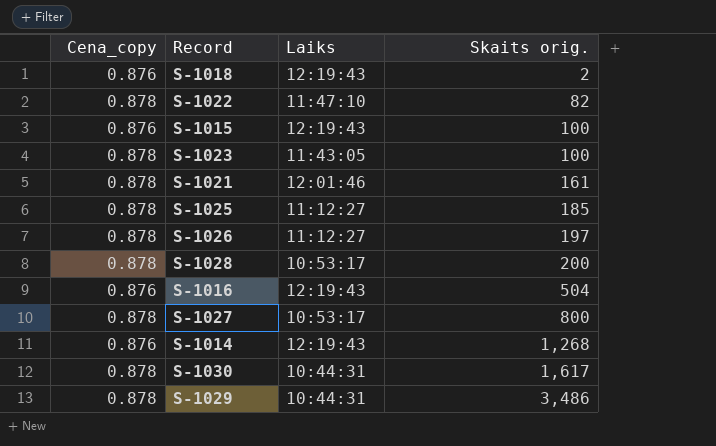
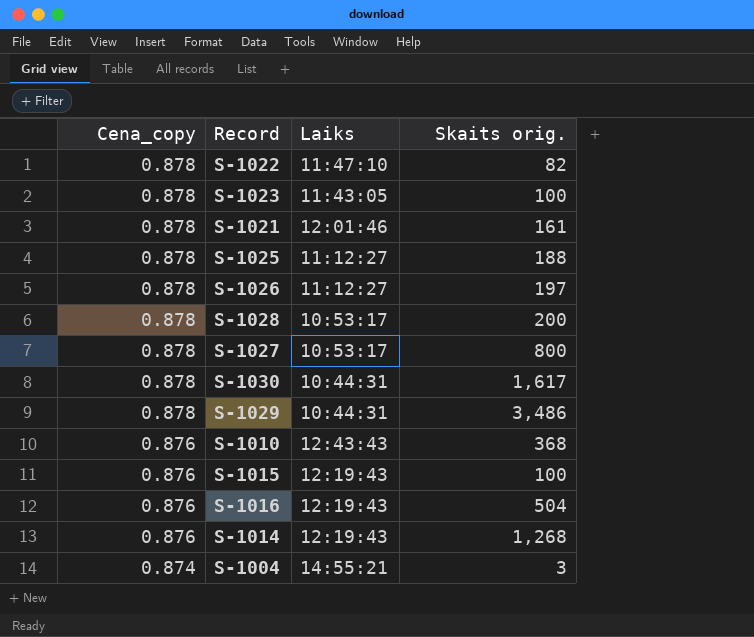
row order: Skaits orig. ascending -> Cena_copy descending
row S-1018: 0.876 | 12:19:43 | 2 -> none
S-1025 | Skaits orig.: 185 -> 188
row S-1010: none -> 0.876 | 12:43:43 | 368
row S-1004: none -> 0.874 | 14:55:21 | 3

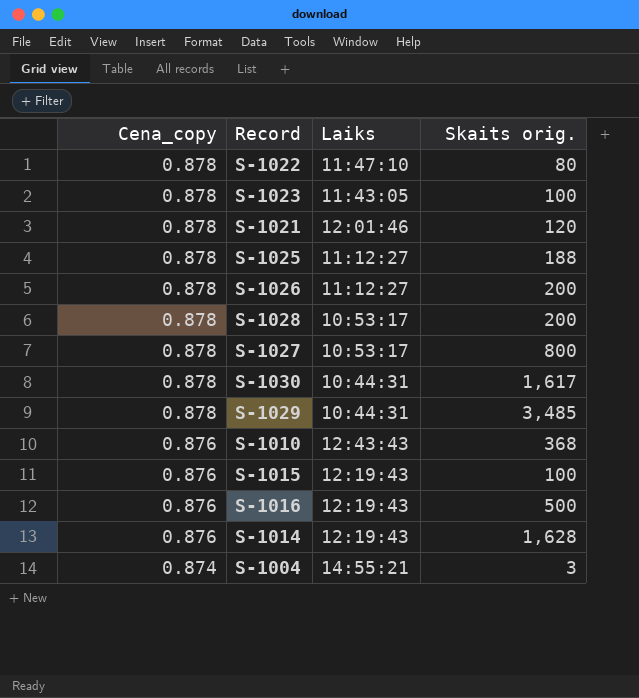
S-1022 | Skaits orig.: 82 -> 80
S-1021 | Skaits orig.: 161 -> 120
S-1026 | Skaits orig.: 197 -> 200
S-1029 | Skaits orig.: 3,486 -> 3,485
S-1016 | Skaits orig.: 504 -> 500
S-1014 | Skaits orig.: 1,268 -> 1,628

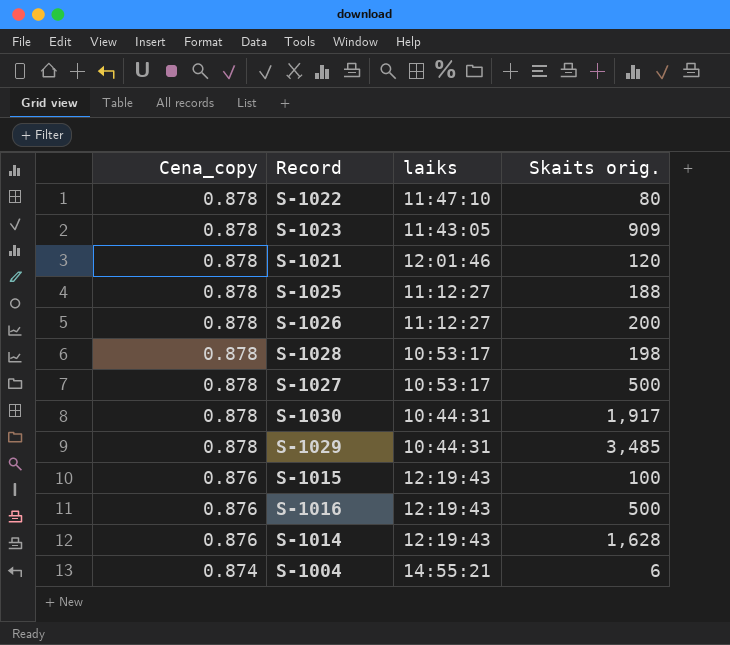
column name: Laiks -> laiks
row S-1010: 0.876 | 12:43:43 | 368 -> none
S-1023 | Skaits orig.: 100 -> 909
S-1028 | Skaits orig.: 200 -> 198
S-1027 | Skaits orig.: 800 -> 500
S-1030 | Skaits orig.: 1,617 -> 1,917
S-1004 | Skaits orig.: 3 -> 6

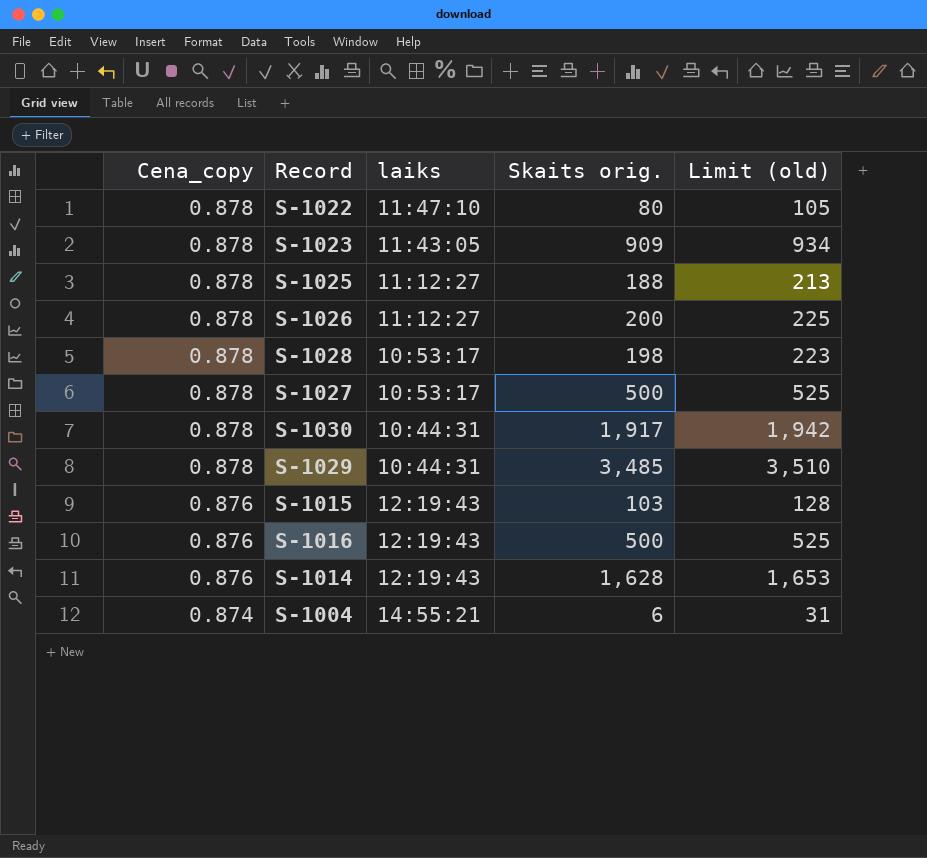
column Limit (old) | formula: none -> [Skaits orig.] + 25
row S-1021: 0.878 | 12:01:46 | 120 -> none
S-1015 | Skaits orig.: 100 -> 103

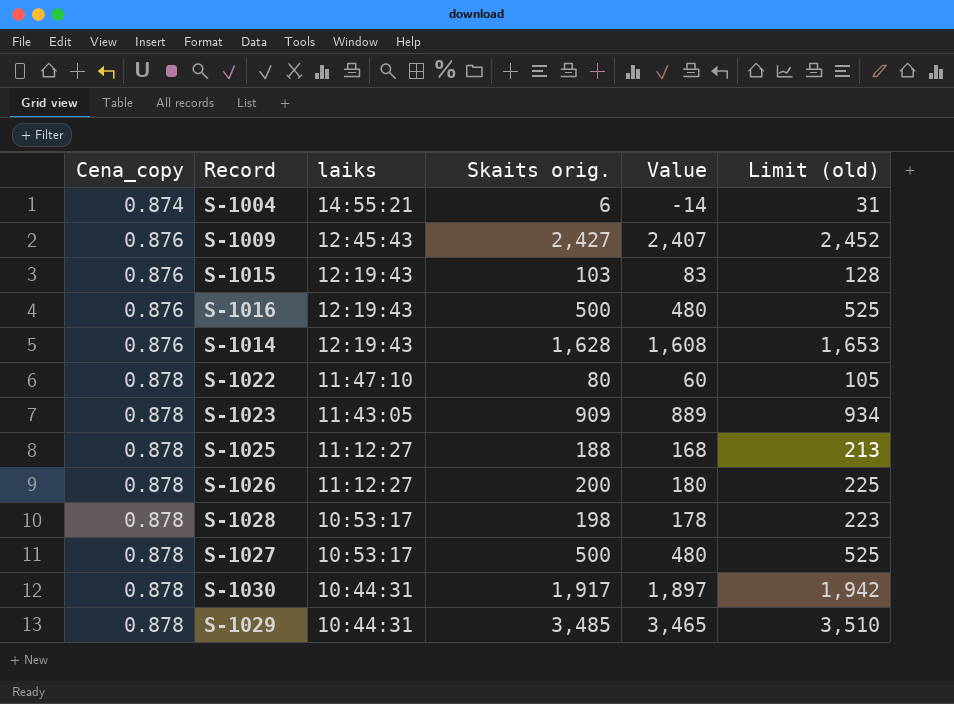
row order: Cena_copy descending -> Cena_copy ascending
column Value | formula: none -> [Skaits orig.] - 20
row S-1009: none -> 0.876 | 12:45:43 | 2,427 | 2,407 | 2,452

